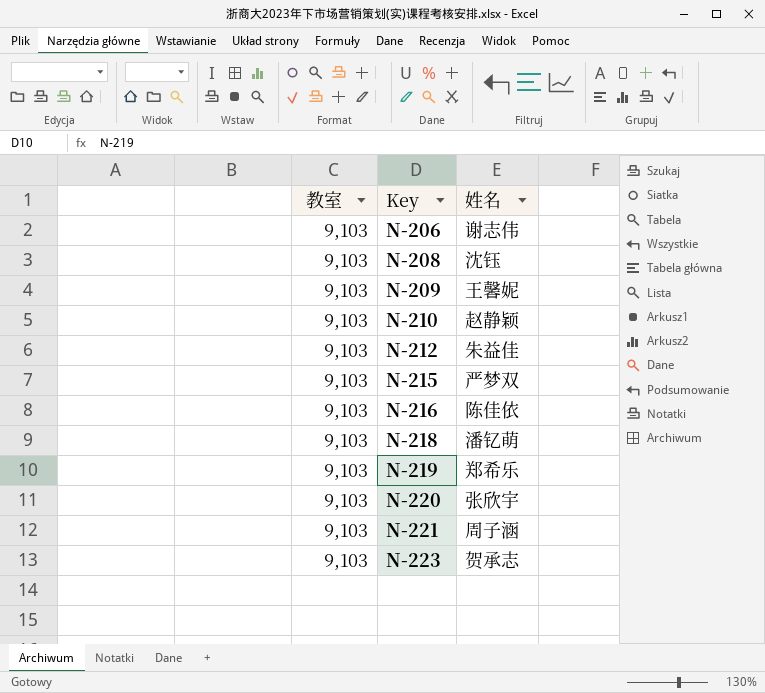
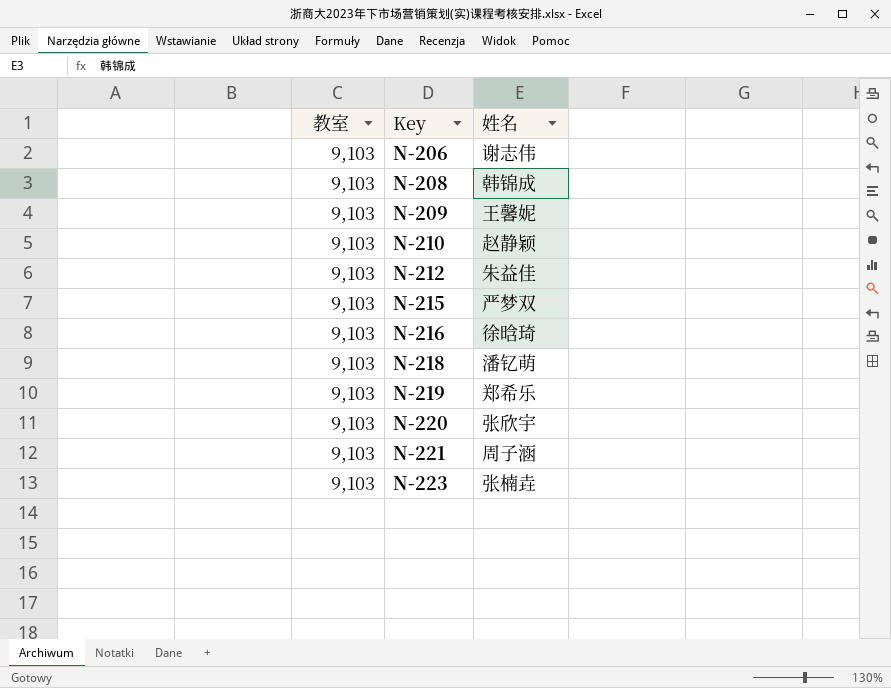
N-208 | 姓名: 沈钰 -> 韩锦成
N-216 | 姓名: 陈佳依 -> 徐晗琦
N-223 | 姓名: 贺承志 -> 张楠垚

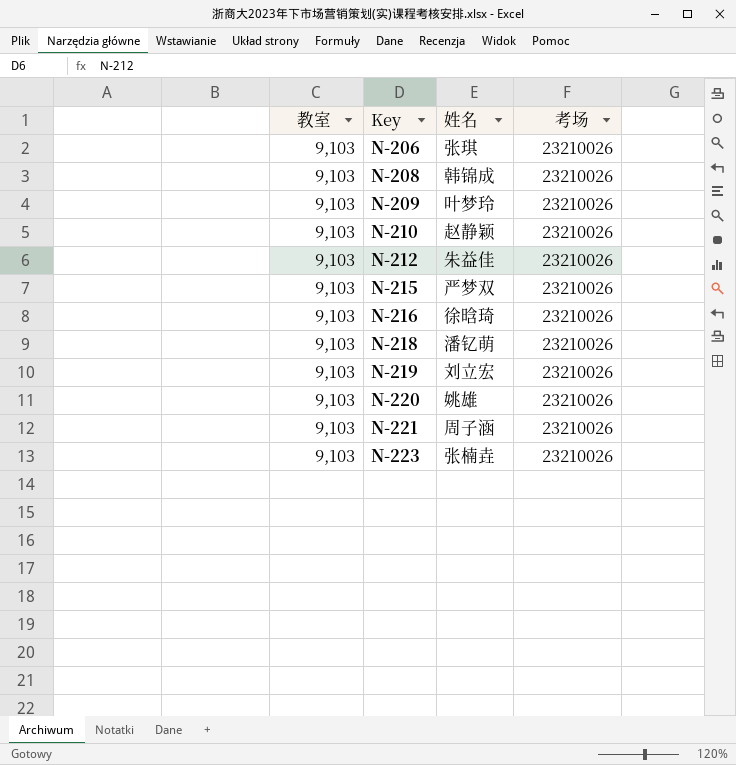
column 考场 | position: none -> 4
N-206 | 姓名: 谢志伟 -> 张琪
N-209 | 姓名: 王馨妮 -> 叶梦玲
N-219 | 姓名: 郑希乐 -> 刘立宏
N-220 | 姓名: 张欣宇 -> 姚雄

